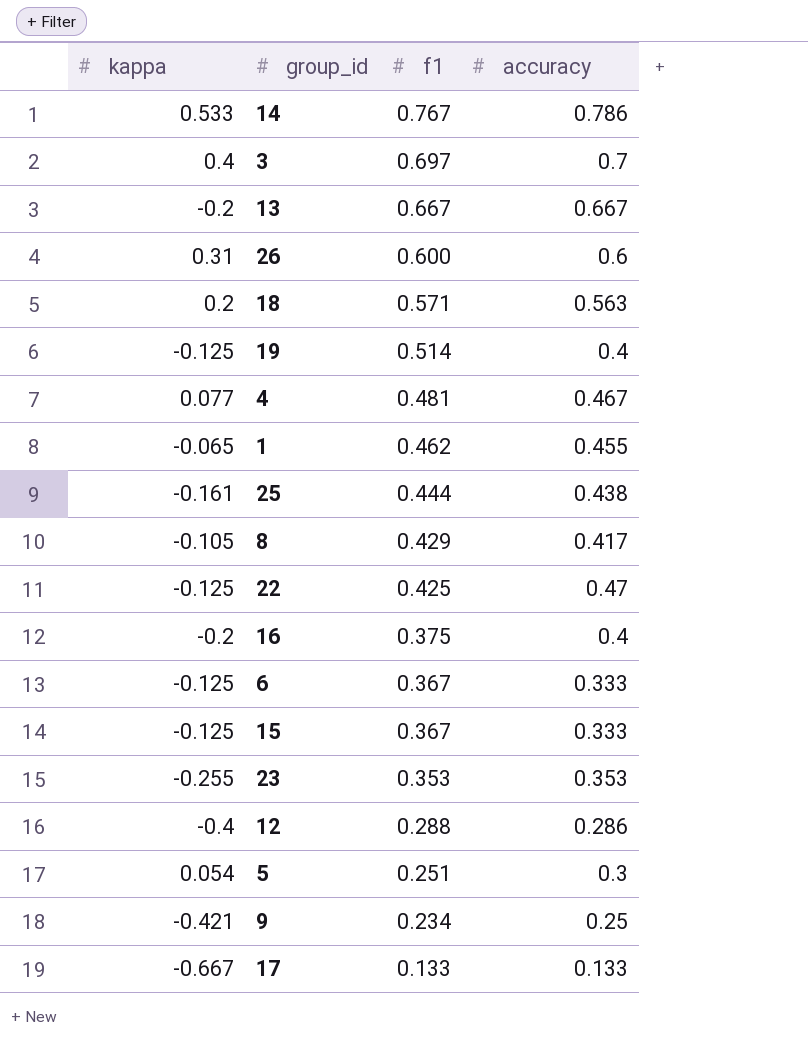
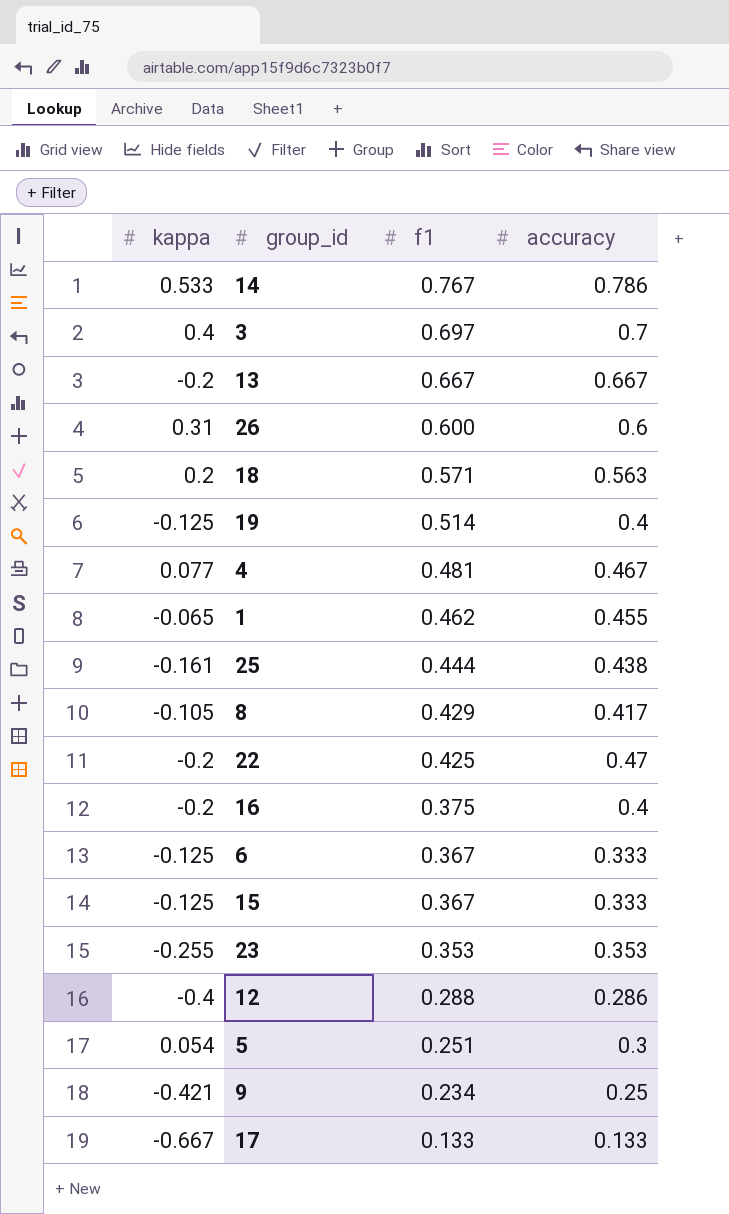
22 | kappa: -0.125 -> -0.2

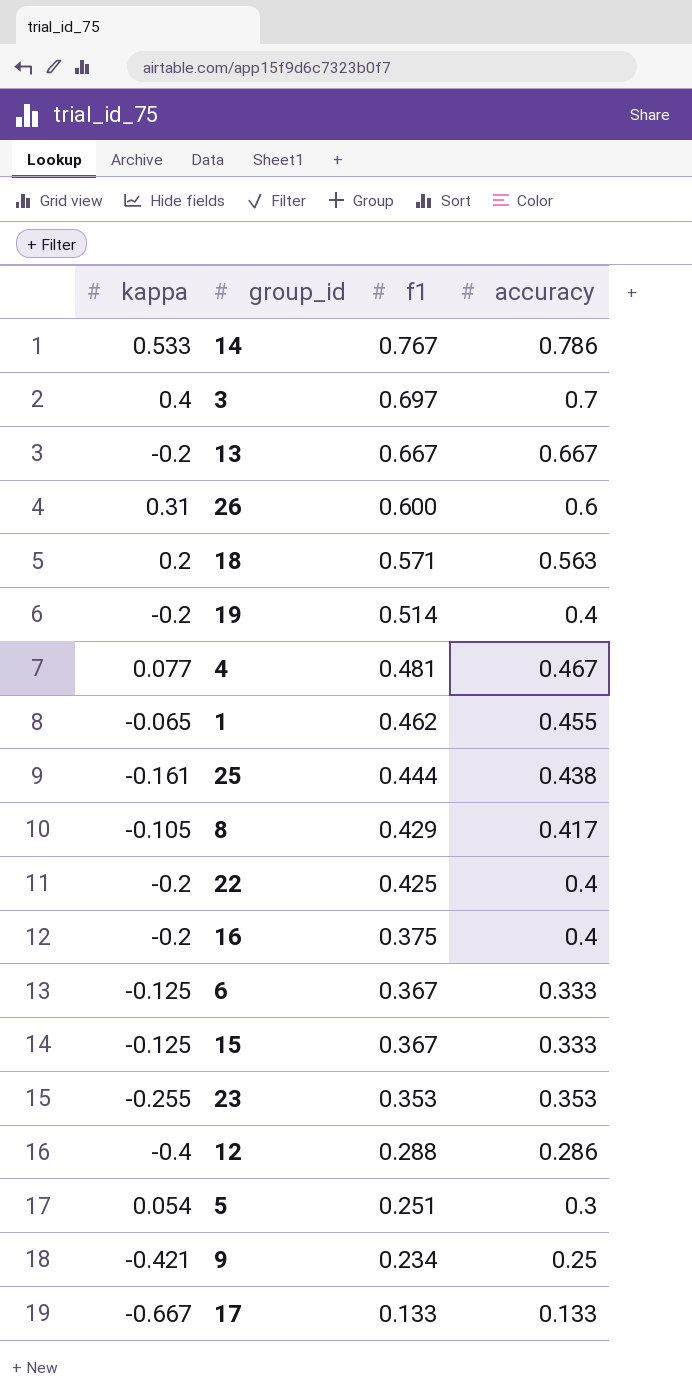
19 | kappa: -0.125 -> -0.2
22 | accuracy: 0.47 -> 0.4

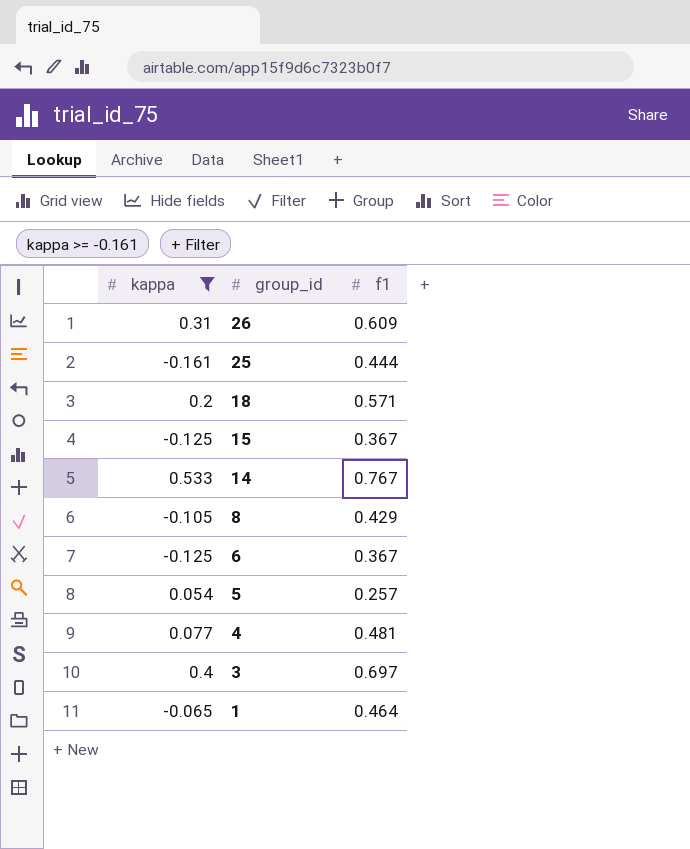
filter: none -> kappa >= -0.161
row order: f1 descending -> group_id descending
column accuracy | position: 4 -> none
26 | f1: 0.600 -> 0.609
5 | f1: 0.251 -> 0.257
1 | f1: 0.462 -> 0.464

